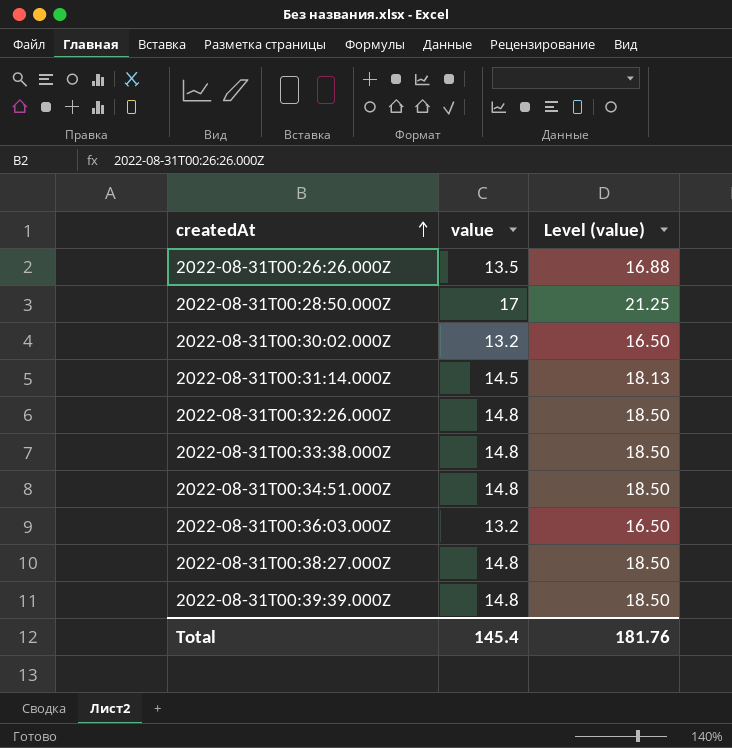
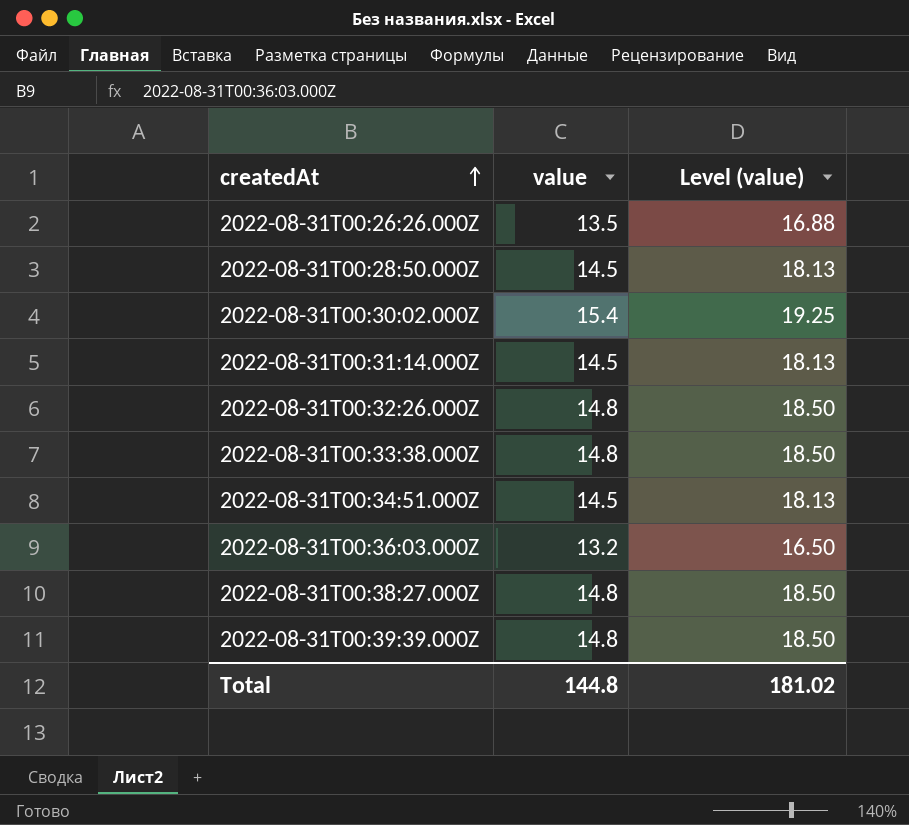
2022-08-31T00:28:50.000Z | value: 17 -> 14.5
2022-08-31T00:28:50.000Z | Level (value): 21.25 -> 18.13
2022-08-31T00:30:02.000Z | value: 13.2 -> 15.4
2022-08-31T00:30:02.000Z | Level (value): 16.50 -> 19.25
2022-08-31T00:34:51.000Z | value: 14.8 -> 14.5
2022-08-31T00:34:51.000Z | Level (value): 18.50 -> 18.13
Total | value: 145.4 -> 144.8
Total | Level (value): 181.76 -> 181.02

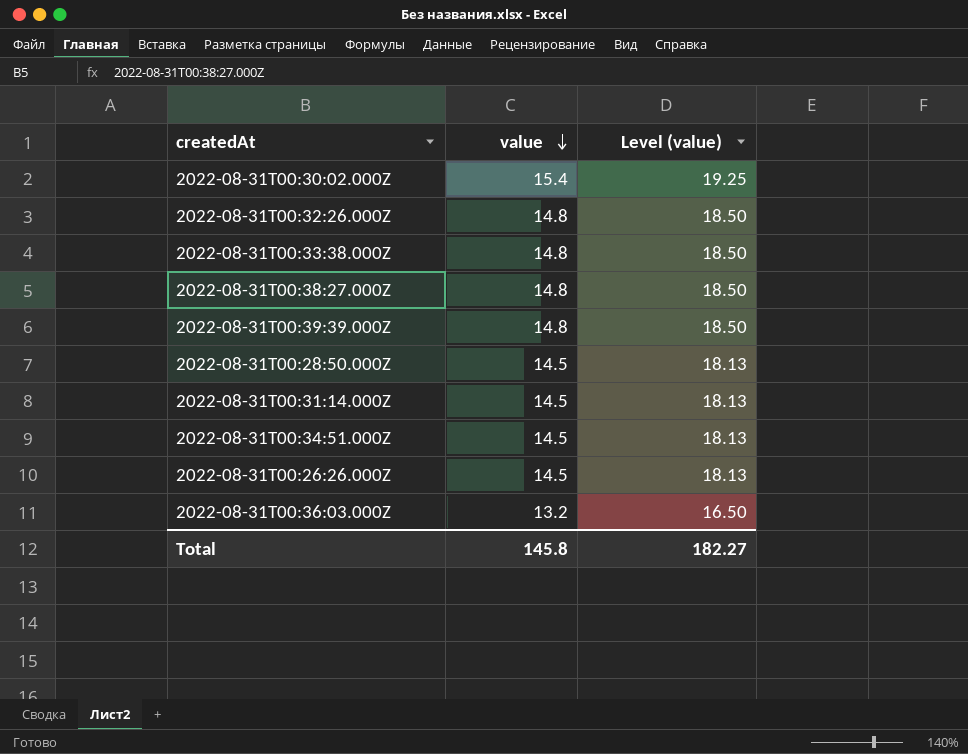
row order: createdAt ascending -> value descending
2022-08-31T00:26:26.000Z | value: 13.5 -> 14.5
2022-08-31T00:26:26.000Z | Level (value): 16.88 -> 18.13
Total | value: 144.8 -> 145.8
Total | Level (value): 181.02 -> 182.27

